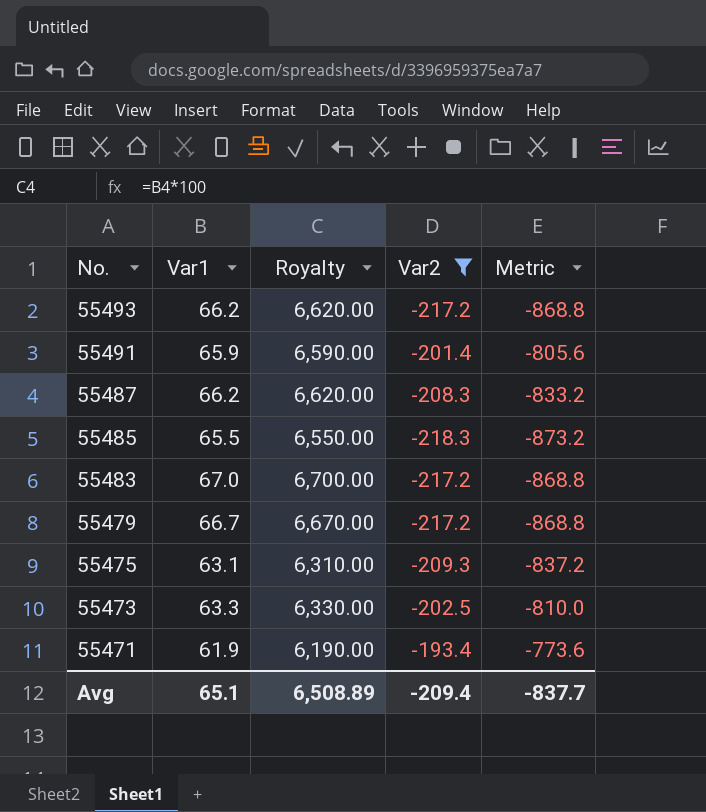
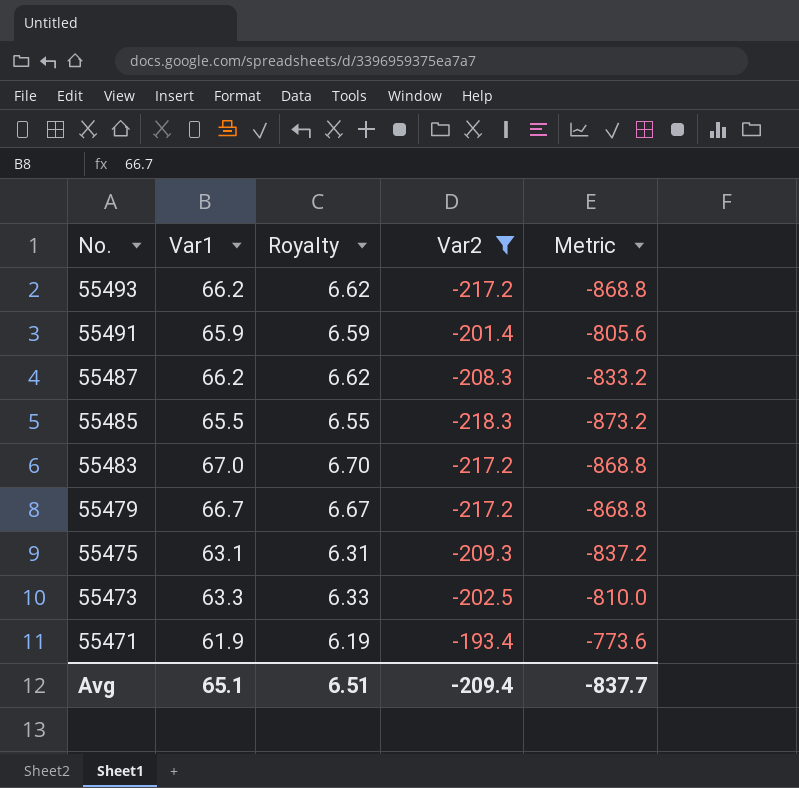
column Royalty | formula: [Var1] * 100 -> [Var1] * 0.1
Avg | Royalty: 6,508.89 -> 6.51

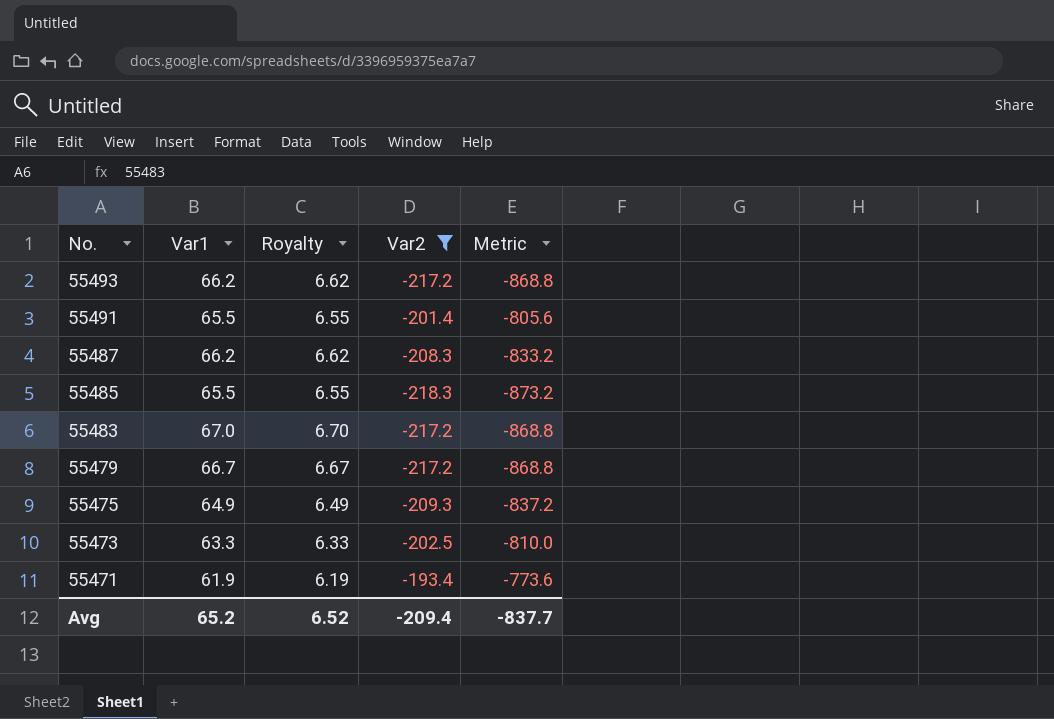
55491 | Var1: 65.9 -> 65.5
55491 | Royalty: 6.59 -> 6.55
55475 | Var1: 63.1 -> 64.9
55475 | Royalty: 6.31 -> 6.49
Avg | Var1: 65.1 -> 65.2
Avg | Royalty: 6.51 -> 6.52

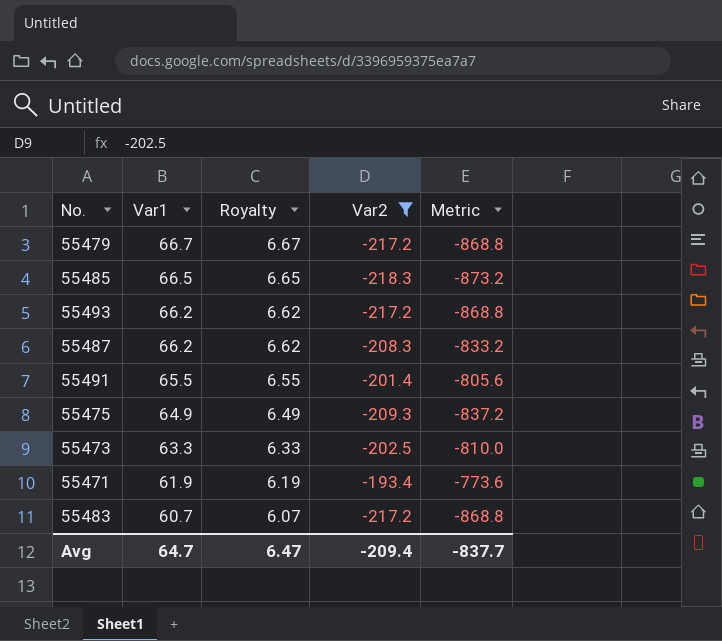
row order: No. descending -> Var1 descending
55485 | Var1: 65.5 -> 66.5
55485 | Royalty: 6.55 -> 6.65
55483 | Var1: 67.0 -> 60.7
55483 | Royalty: 6.70 -> 6.07
Avg | Var1: 65.2 -> 64.7
Avg | Royalty: 6.52 -> 6.47

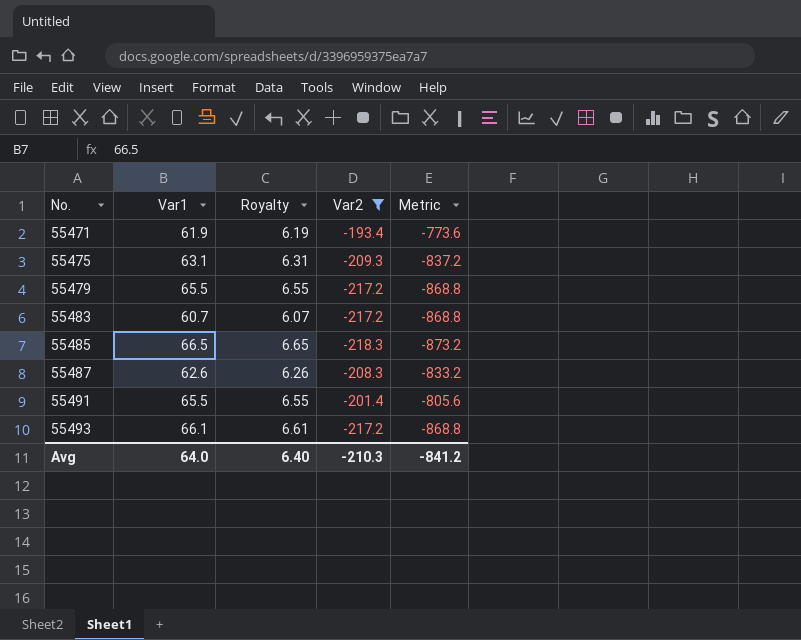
row order: Var1 descending -> No. ascending
row 55473: 63.3 | 6.33 | -202.5 | -810.0 -> none
55475 | Var1: 64.9 -> 63.1
55475 | Royalty: 6.49 -> 6.31
55479 | Var1: 66.7 -> 65.5
55479 | Royalty: 6.67 -> 6.55
55487 | Var1: 66.2 -> 62.6
55487 | Royalty: 6.62 -> 6.26
55493 | Var1: 66.2 -> 66.1
55493 | Royalty: 6.62 -> 6.61
Avg | Var1: 64.7 -> 64.0
Avg | Royalty: 6.47 -> 6.40
Avg | Var2: -209.4 -> -210.3
Avg | Metric: -837.7 -> -841.2

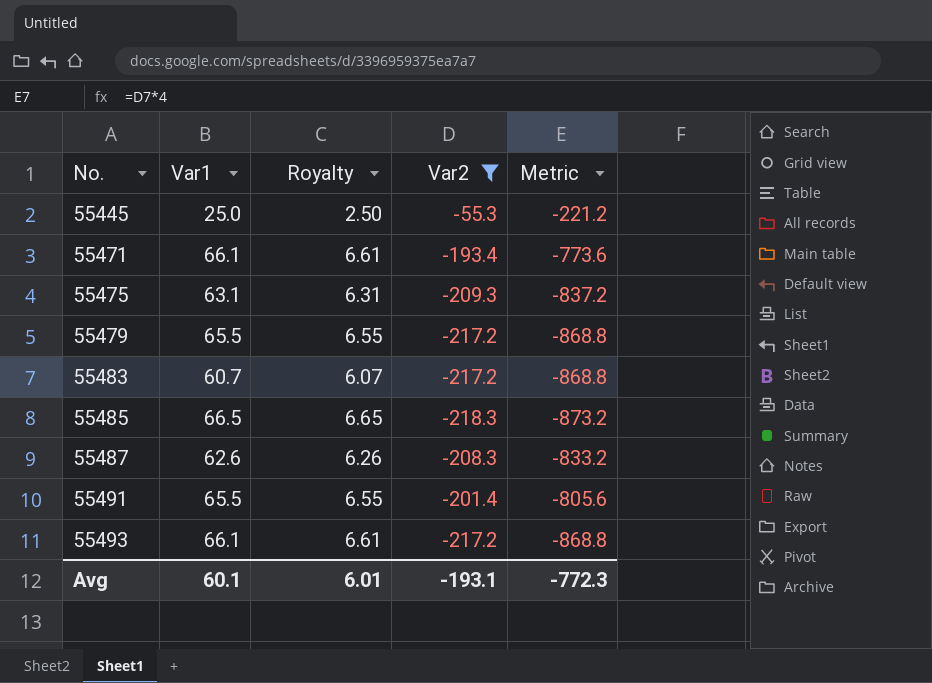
row 55445: none -> 25.0 | 2.50 | -55.3 | -221.2
55471 | Var1: 61.9 -> 66.1
55471 | Royalty: 6.19 -> 6.61
Avg | Var1: 64.0 -> 60.1
Avg | Royalty: 6.40 -> 6.01
Avg | Var2: -210.3 -> -193.1
Avg | Metric: -841.2 -> -772.3

